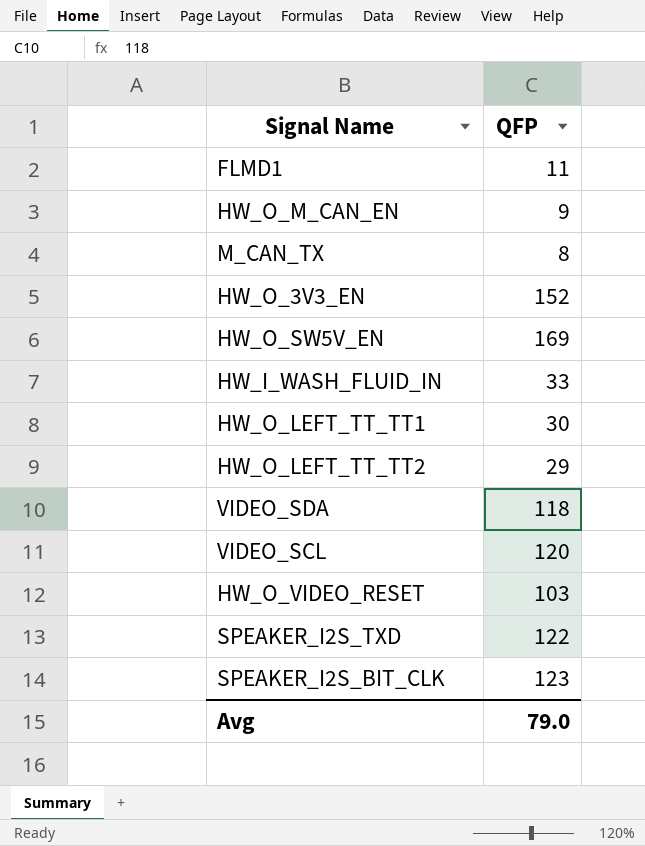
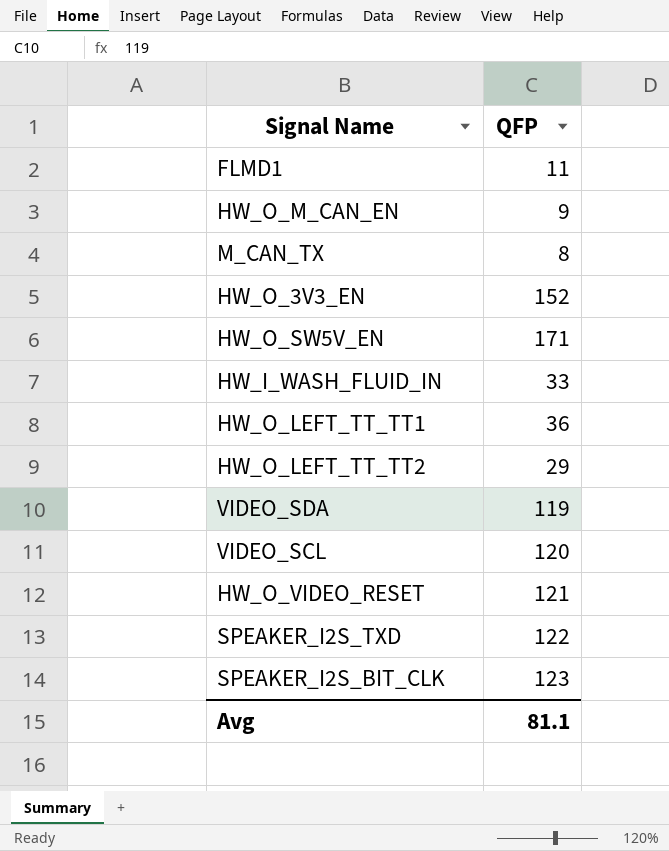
HW_O_SW5V_EN | QFP: 169 -> 171
HW_O_LEFT_TT_TT1 | QFP: 30 -> 36
VIDEO_SDA | QFP: 118 -> 119
HW_O_VIDEO_RESET | QFP: 103 -> 121
Avg | QFP: 79.0 -> 81.1

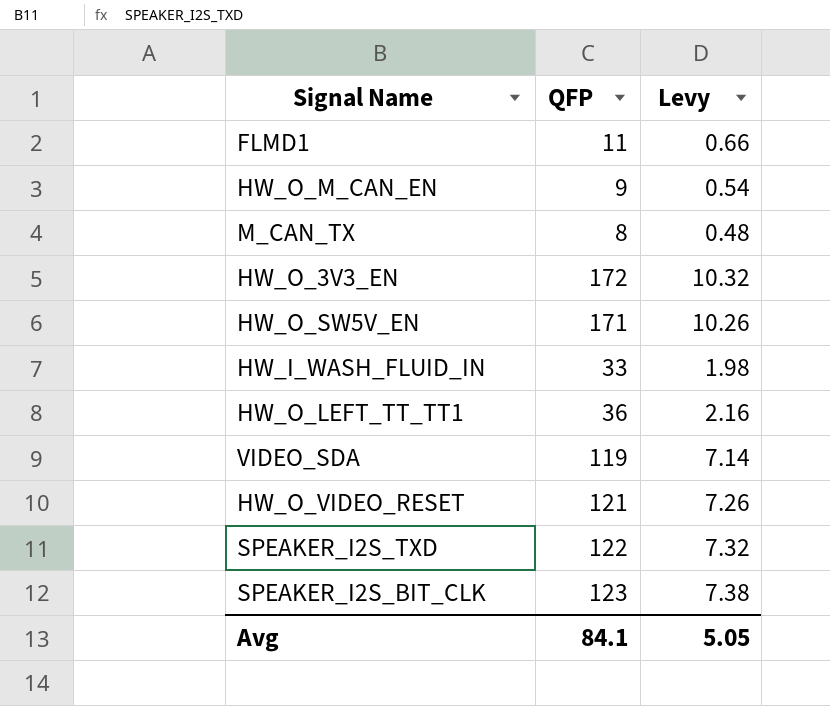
column Levy | formula: none -> [QFP] * 0.06
row HW_O_LEFT_TT_TT2: 29 -> none
row VIDEO_SCL: 120 -> none
HW_O_3V3_EN | QFP: 152 -> 172
Avg | QFP: 81.1 -> 84.1

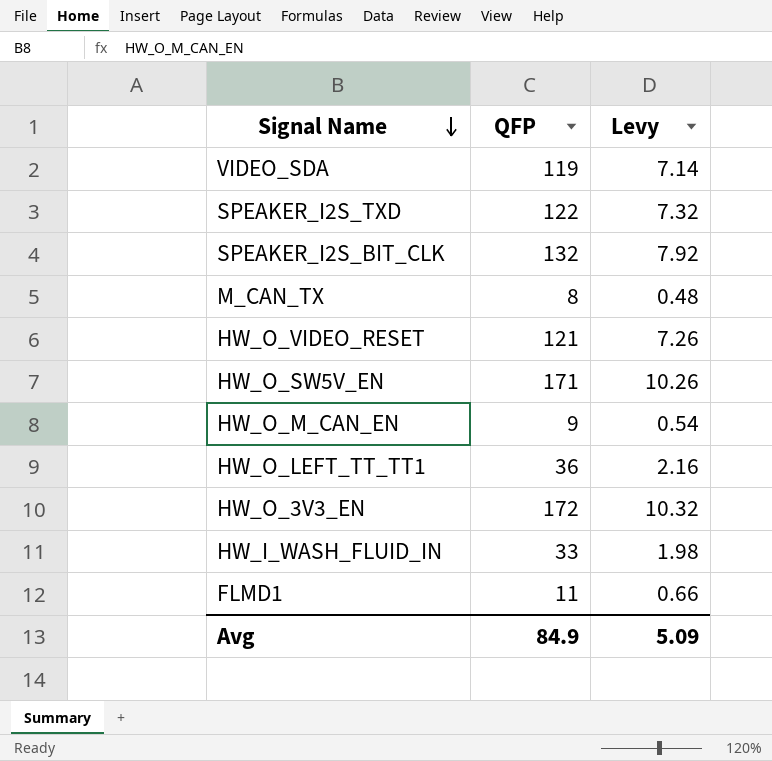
row order: none -> Signal Name descending
SPEAKER_I2S_BIT_CLK | QFP: 123 -> 132
SPEAKER_I2S_BIT_CLK | Levy: 7.38 -> 7.92
Avg | QFP: 84.1 -> 84.9
Avg | Levy: 5.05 -> 5.09

